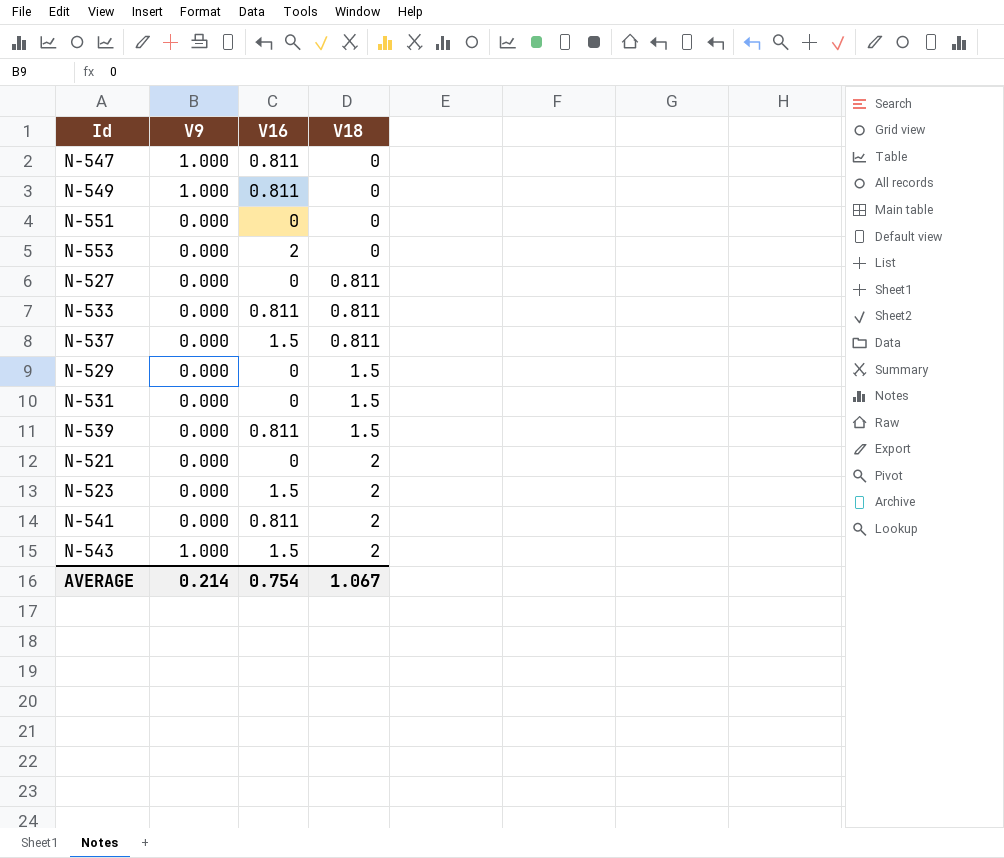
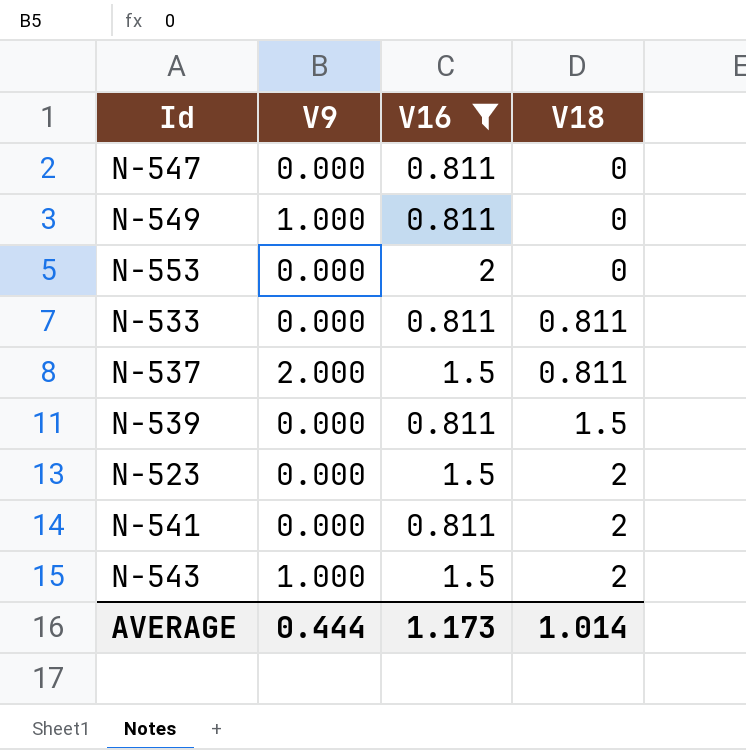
filter: none -> V16 != 0
N-547 | V9: 1.000 -> 0.000
N-537 | V9: 0.000 -> 2.000
AVERAGE | V9: 0.214 -> 0.444
AVERAGE | V16: 0.754 -> 1.173
AVERAGE | V18: 1.067 -> 1.014

